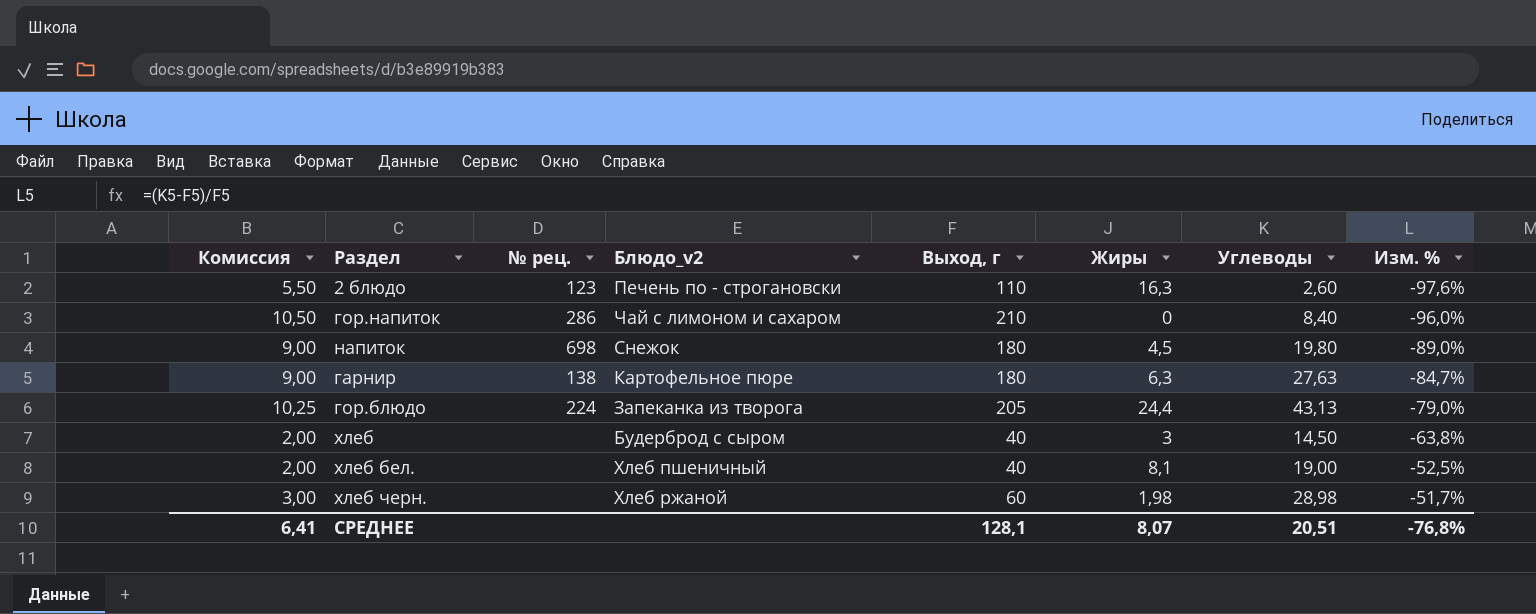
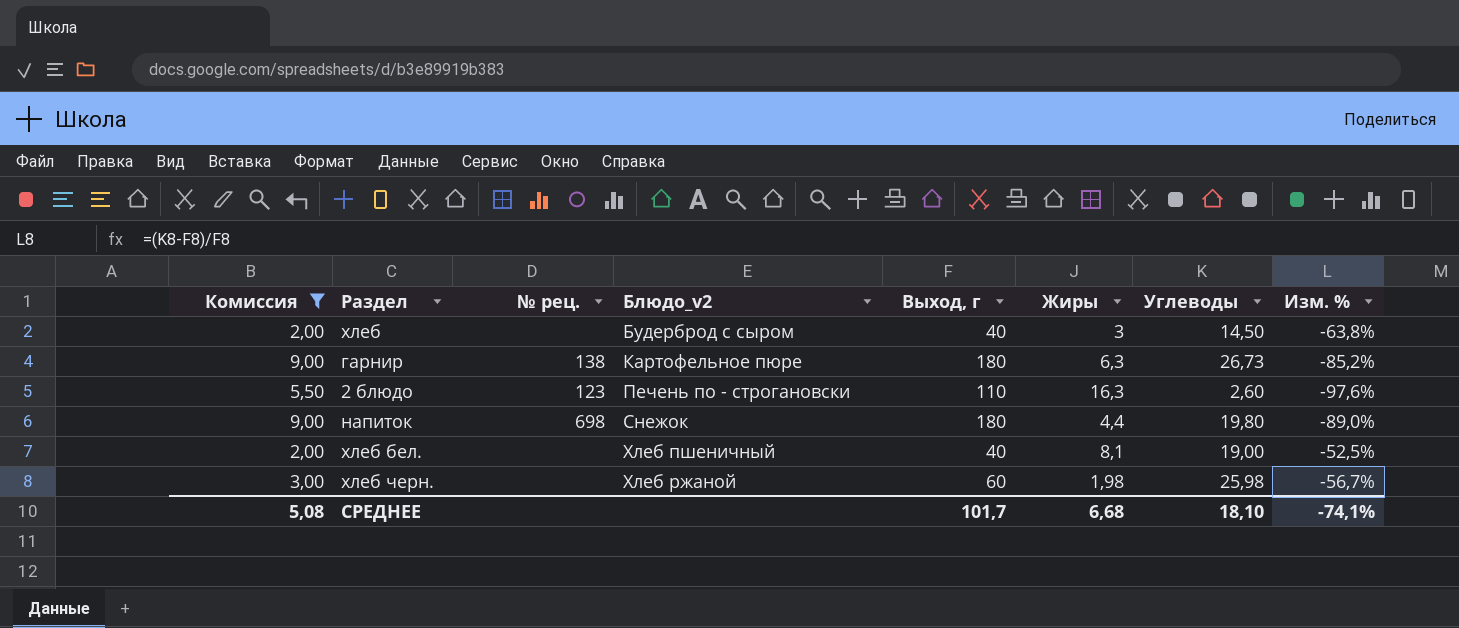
filter: none -> Комиссия <= 9,00
row order: Изм. % ascending -> Блюдо_v2 ascending
гарнир | Углеводы: 27,63 -> 26,73
гарнир | Изм. %: -84,7% -> -85,2%
напиток | Жиры: 4,5 -> 4,4
хлеб черн. | Углеводы: 28,98 -> 25,98
хлеб черн. | Изм. %: -51,7% -> -56,7%
СРЕДНЕЕ | Комиссия: 6,41 -> 5,08
СРЕДНЕЕ | Выход, г: 128,1 -> 101,7
СРЕДНЕЕ | Жиры: 8,07 -> 6,68
СРЕДНЕЕ | Углеводы: 20,51 -> 18,10
СРЕДНЕЕ | Изм. %: -76,8% -> -74,1%

